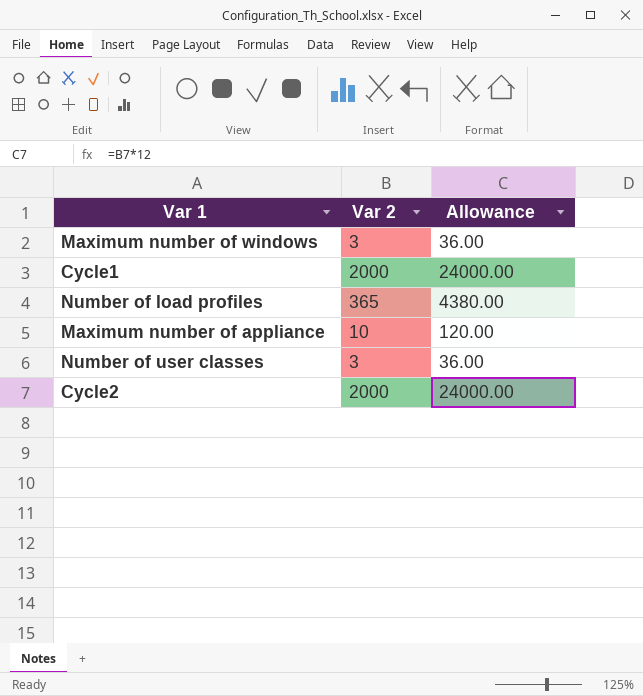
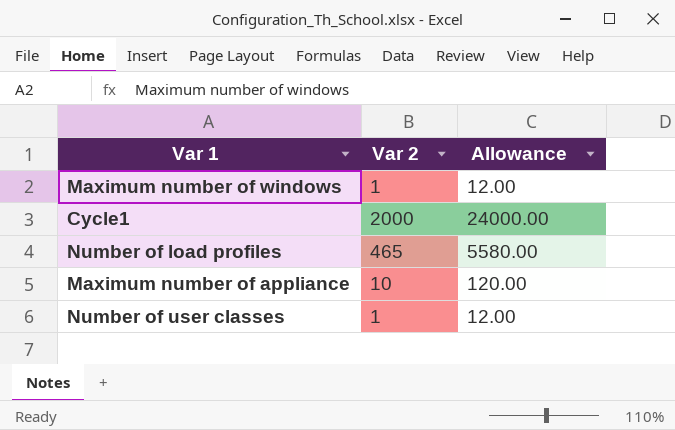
row Cycle2: 2000 | 24000.00 -> none
Maximum number of windows | Var 2: 3 -> 1
Maximum number of windows | Allowance: 36.00 -> 12.00
Number of load profiles | Var 2: 365 -> 465
Number of load profiles | Allowance: 4380.00 -> 5580.00
Number of user classes | Var 2: 3 -> 1
Number of user classes | Allowance: 36.00 -> 12.00

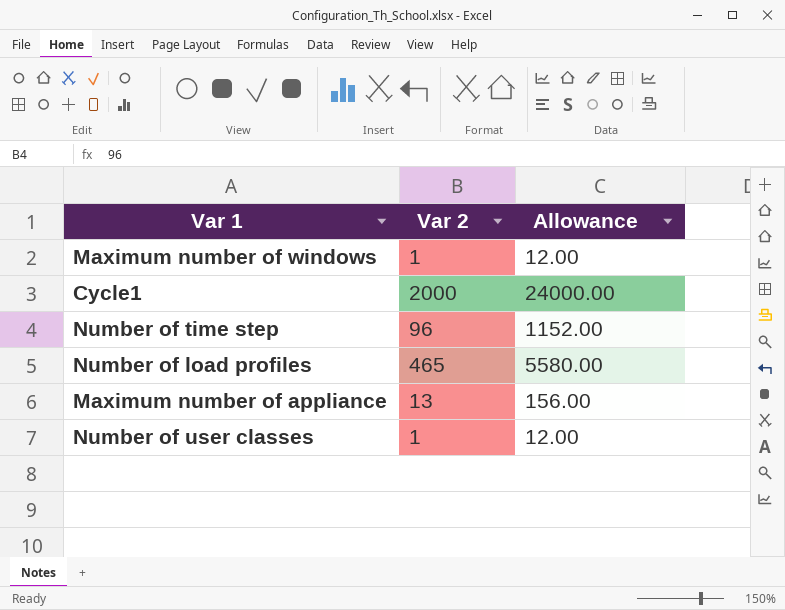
row Number of time step: none -> 96 | 1152.00
Maximum number of appliance | Var 2: 10 -> 13
Maximum number of appliance | Allowance: 120.00 -> 156.00

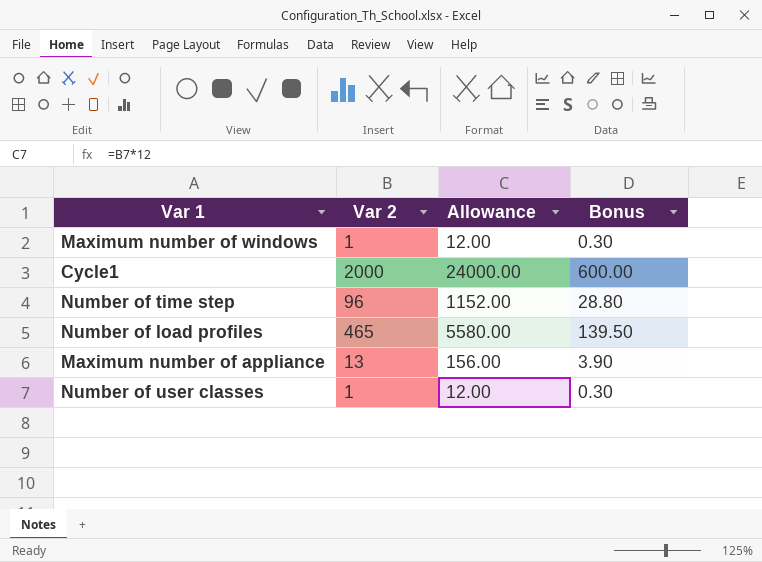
column Bonus | formula: none -> [Var 2] * 0.3

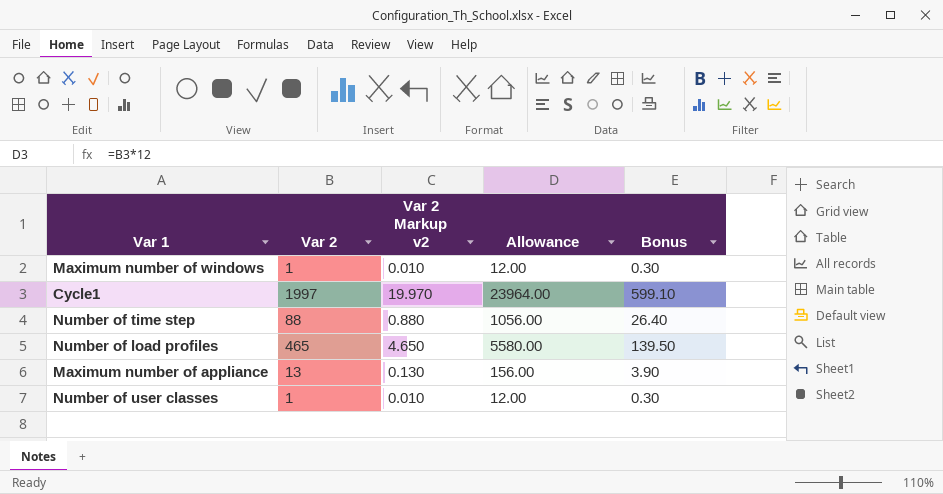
column Var 2 Markup v2 | formula: none -> [Var 2] * 0.01
Cycle1 | Var 2: 2000 -> 1997
Cycle1 | Allowance: 24000.00 -> 23964.00
Cycle1 | Bonus: 600.00 -> 599.10
Number of time step | Var 2: 96 -> 88
Number of time step | Allowance: 1152.00 -> 1056.00
Number of time step | Bonus: 28.80 -> 26.40

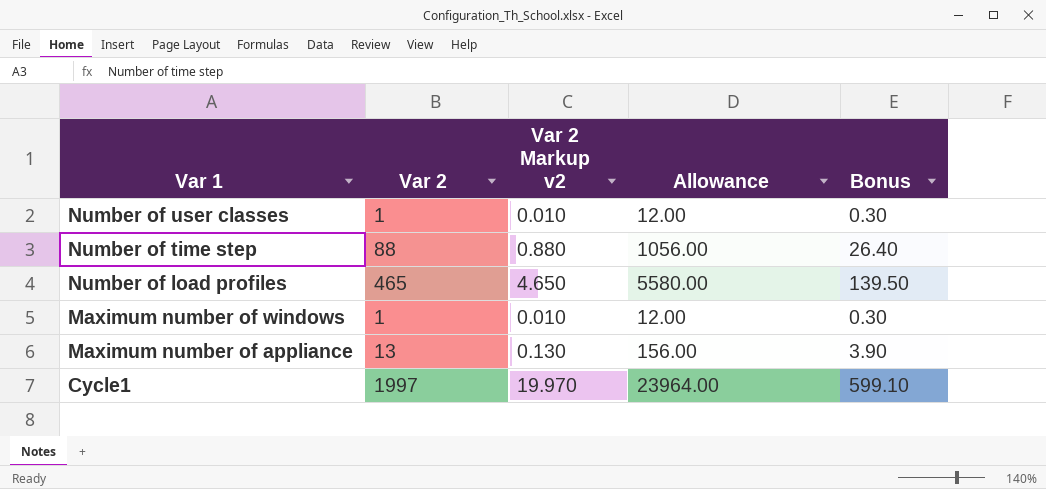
row order: none -> Var 1 descending

